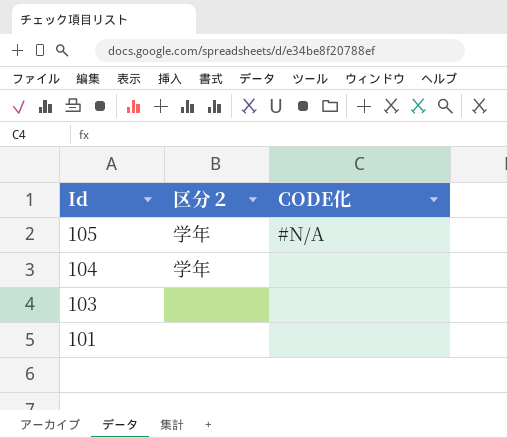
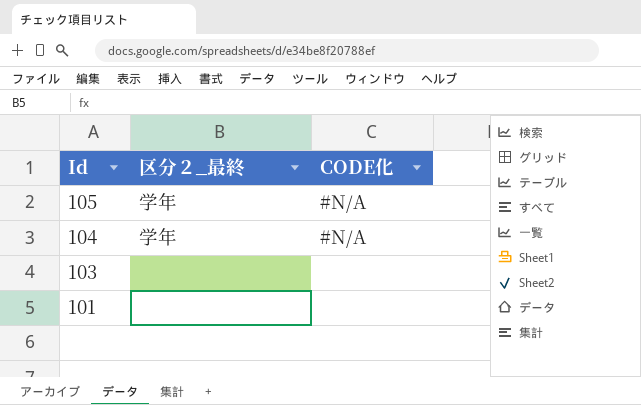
column name: 区分２ -> 区分２_最終
104 | CODE化: none -> #N/A

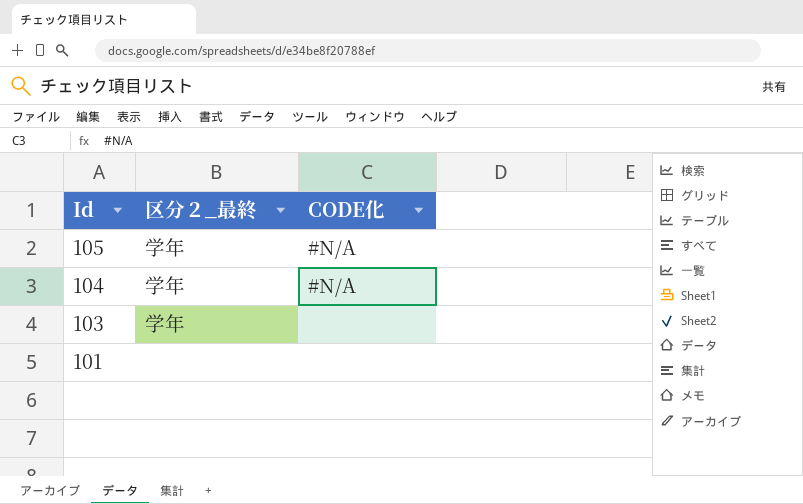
103 | 区分２_最終: none -> 学年

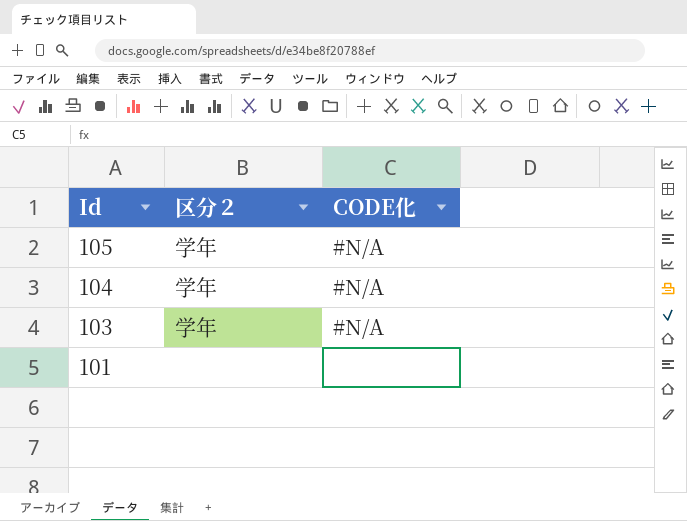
column name: 区分２_最終 -> 区分２
103 | CODE化: none -> #N/A

